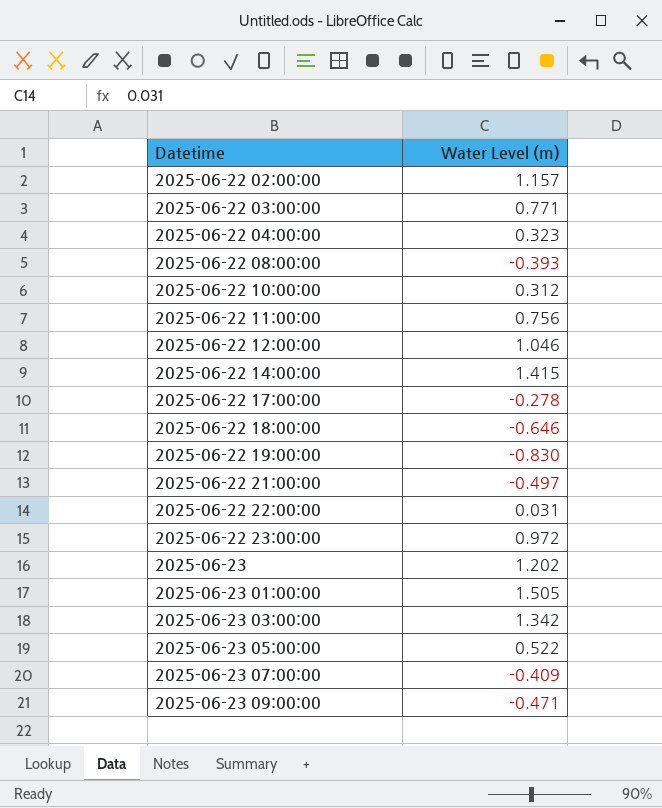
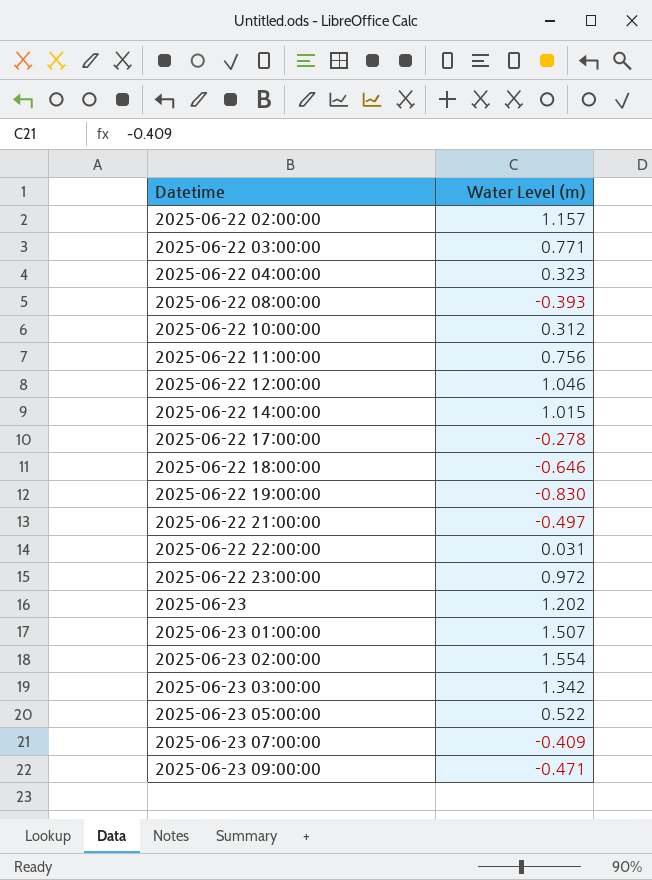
2025-06-22 14:00:00 | Water Level (m): 1.415 -> 1.015
2025-06-23 01:00:00 | Water Level (m): 1.505 -> 1.507
row 2025-06-23 02:00:00: none -> 1.554

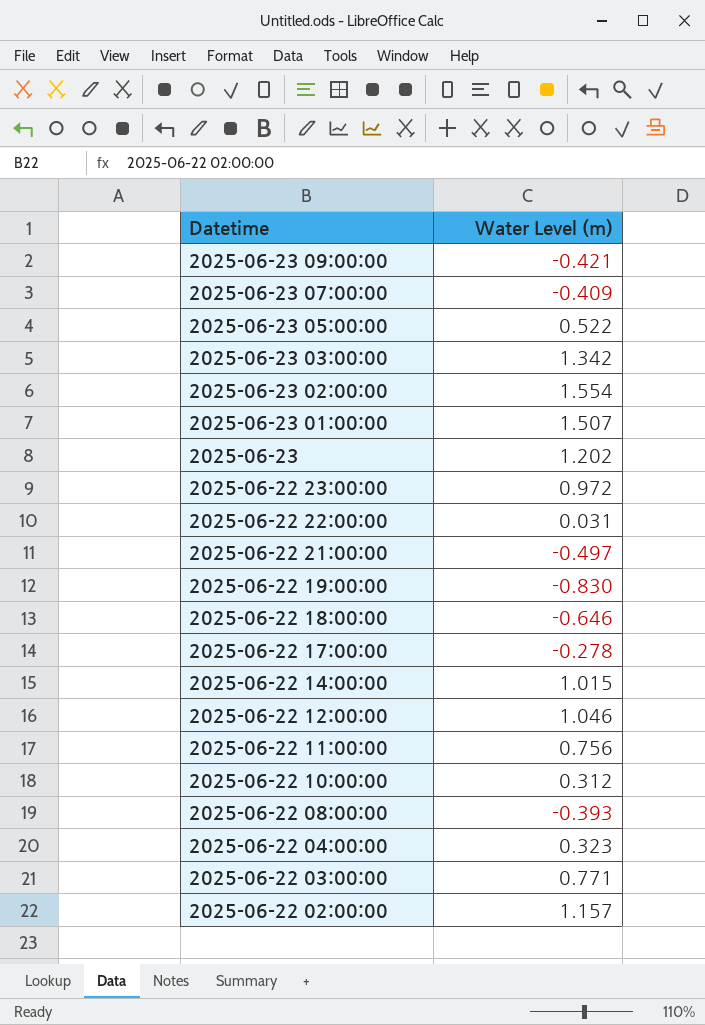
row order: Datetime ascending -> Datetime descending
2025-06-23 09:00:00 | Water Level (m): -0.471 -> -0.421

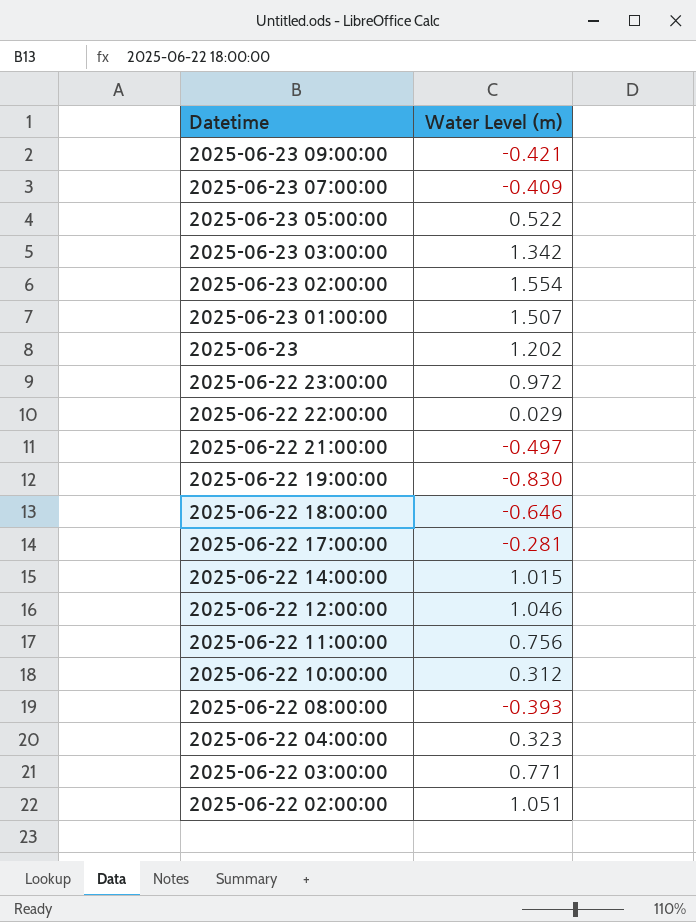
2025-06-22 22:00:00 | Water Level (m): 0.031 -> 0.029
2025-06-22 17:00:00 | Water Level (m): -0.278 -> -0.281
2025-06-22 02:00:00 | Water Level (m): 1.157 -> 1.051

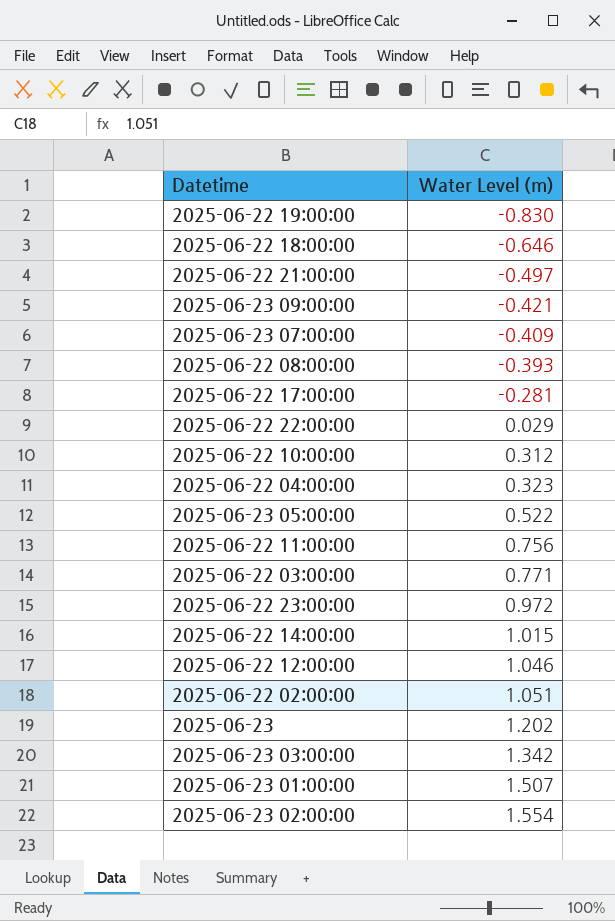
row order: Datetime descending -> Water Level (m) ascending

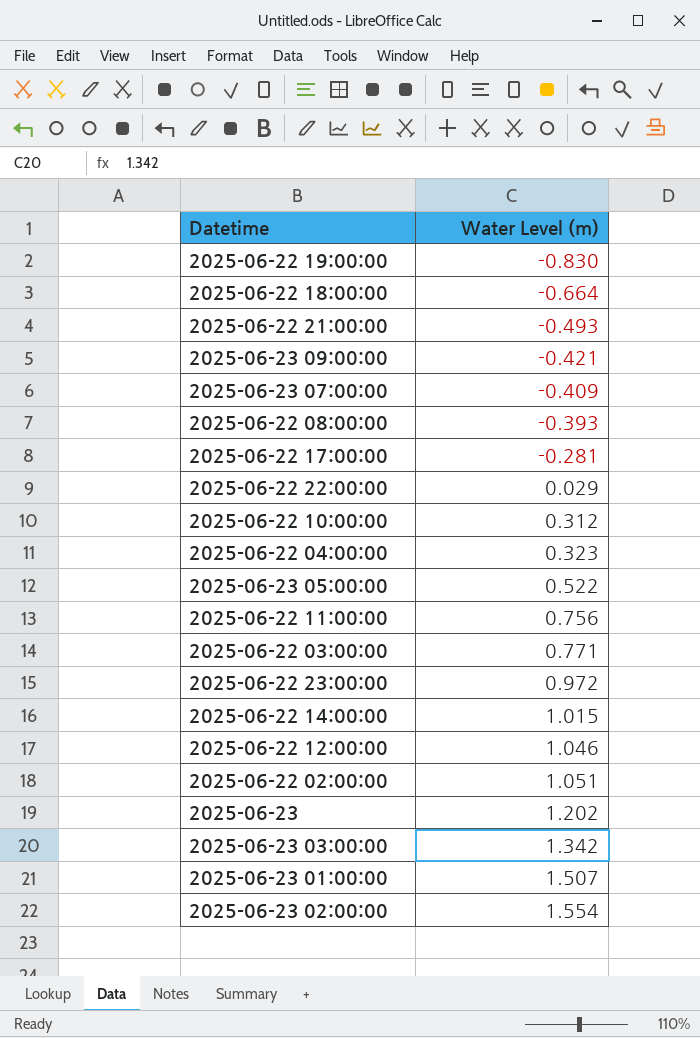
2025-06-22 18:00:00 | Water Level (m): -0.646 -> -0.664
2025-06-22 21:00:00 | Water Level (m): -0.497 -> -0.493

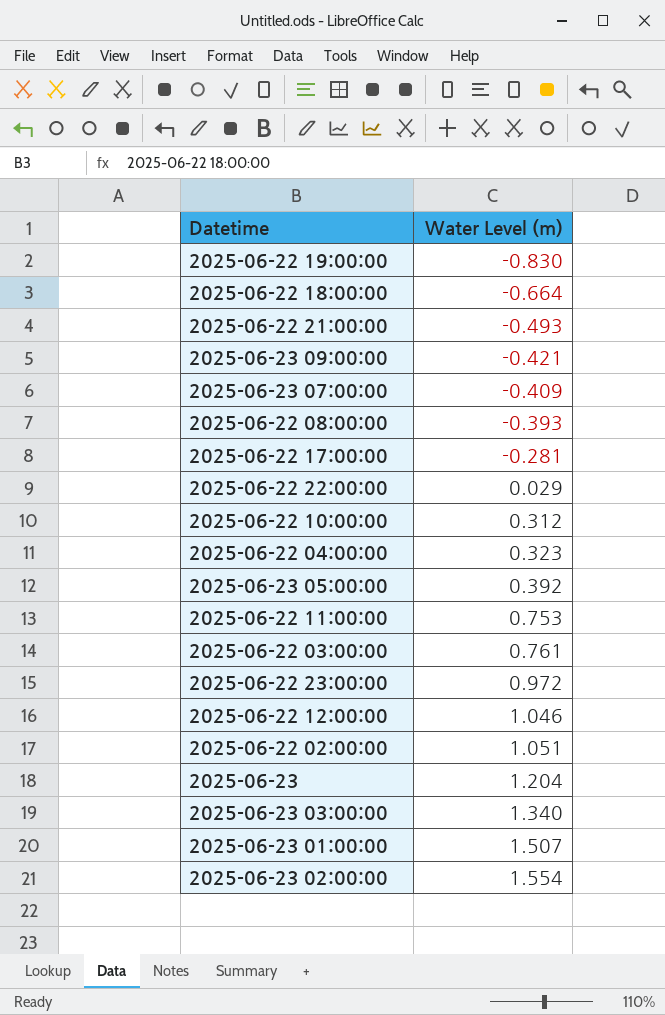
row 2025-06-22 14:00:00: 1.015 -> none
2025-06-23 05:00:00 | Water Level (m): 0.522 -> 0.392
2025-06-22 11:00:00 | Water Level (m): 0.756 -> 0.753
2025-06-22 03:00:00 | Water Level (m): 0.771 -> 0.761
2025-06-23 | Water Level (m): 1.202 -> 1.204
2025-06-23 03:00:00 | Water Level (m): 1.342 -> 1.340

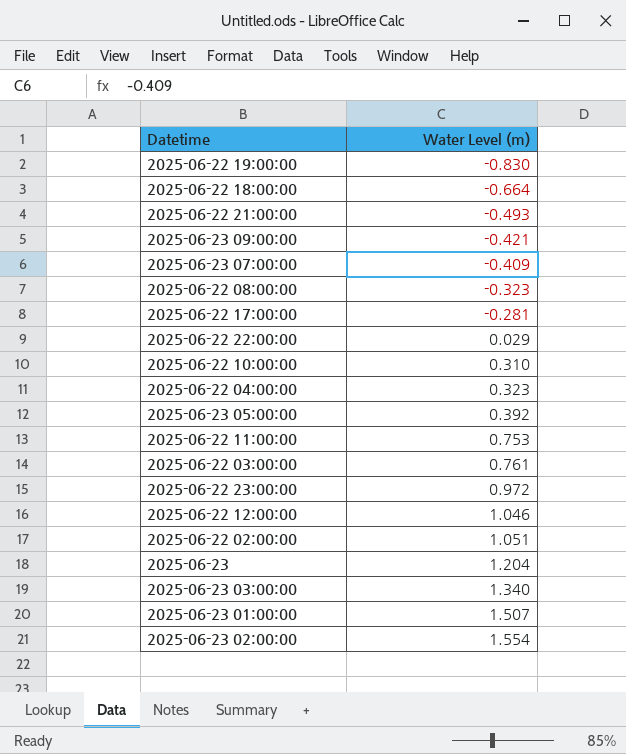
2025-06-22 08:00:00 | Water Level (m): -0.393 -> -0.323
2025-06-22 10:00:00 | Water Level (m): 0.312 -> 0.310

